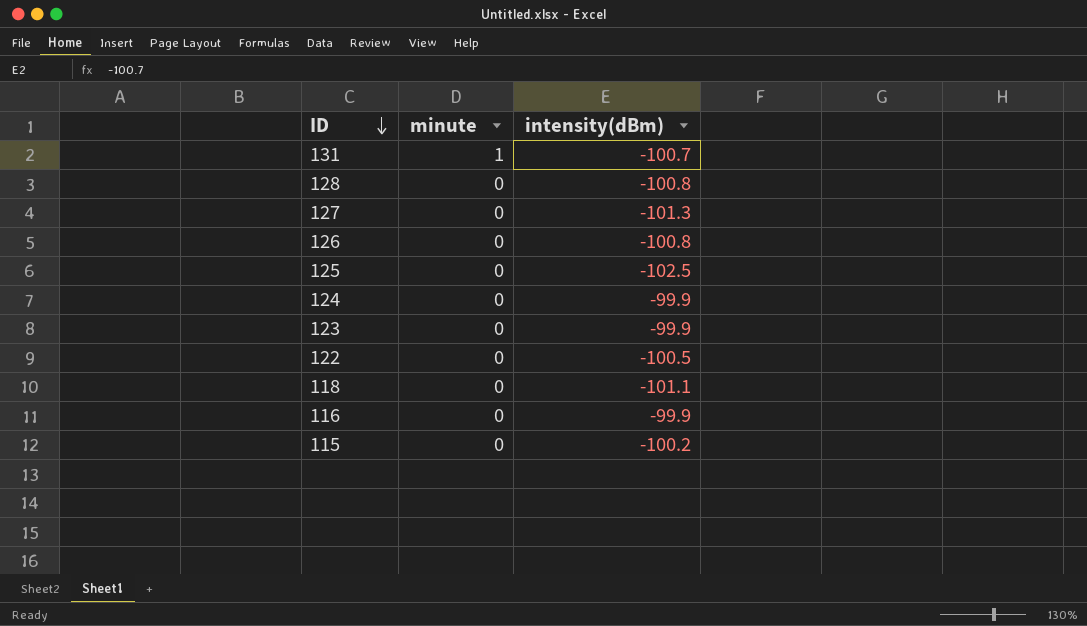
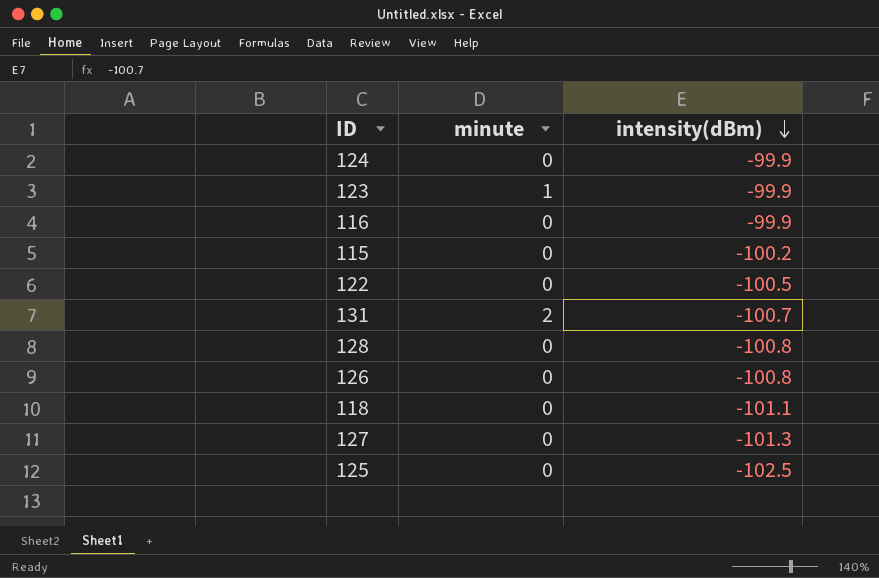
row order: ID descending -> intensity(dBm) descending
123 | minute: 0 -> 1
131 | minute: 1 -> 2

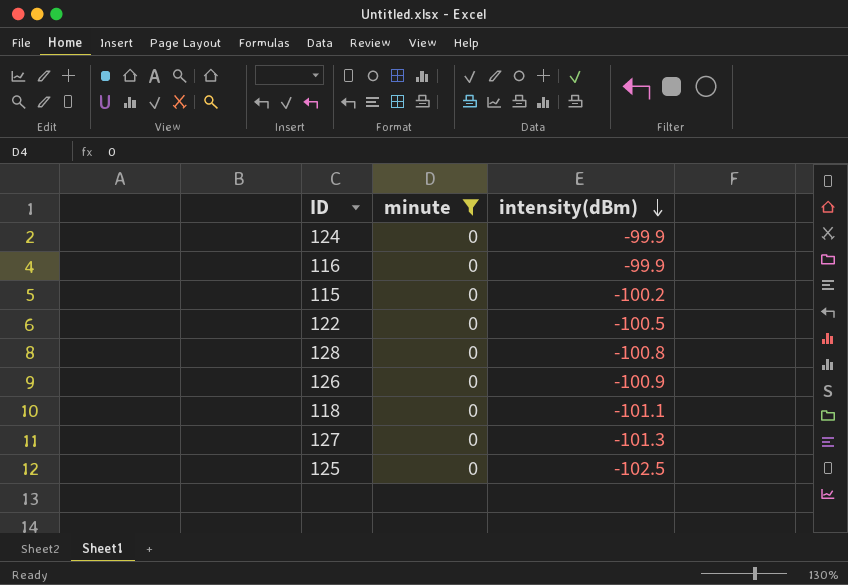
filter: none -> minute = 0
126 | intensity(dBm): -100.8 -> -100.9

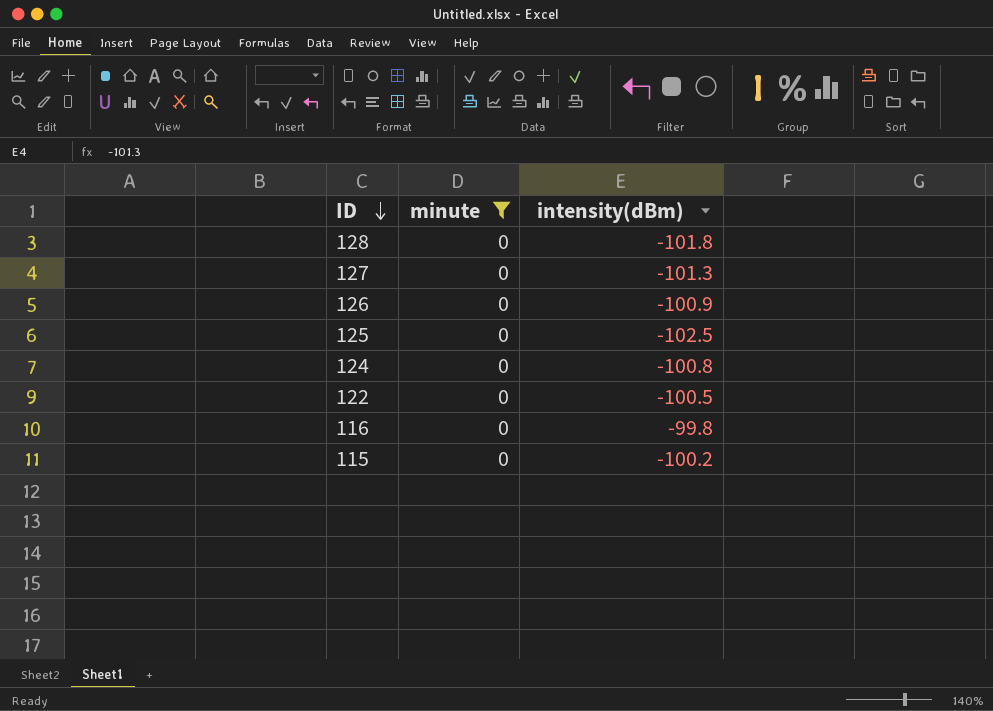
row order: intensity(dBm) descending -> ID descending
row 118: 0 | -101.1 -> none
128 | intensity(dBm): -100.8 -> -101.8
124 | intensity(dBm): -99.9 -> -100.8
116 | intensity(dBm): -99.9 -> -99.8

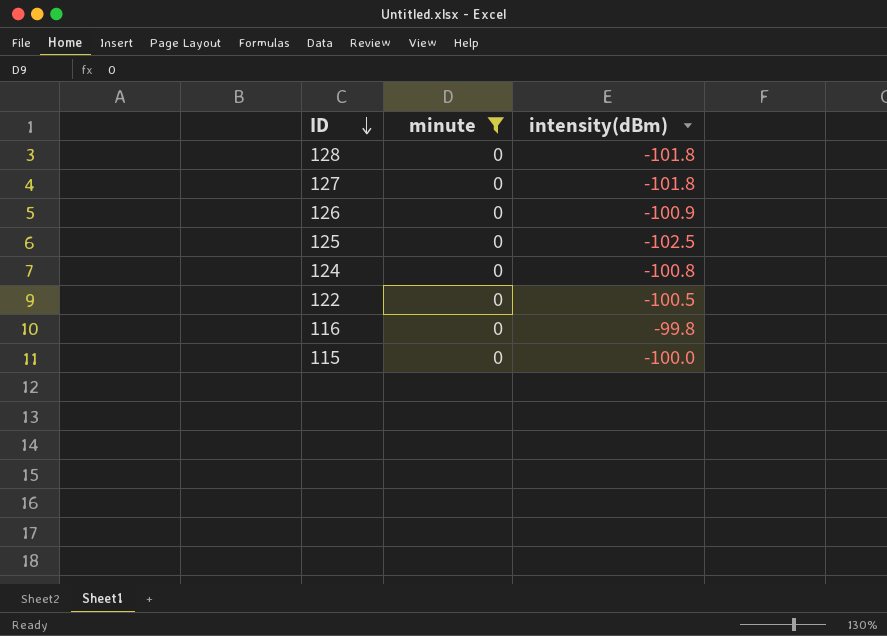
127 | intensity(dBm): -101.3 -> -101.8
115 | intensity(dBm): -100.2 -> -100.0

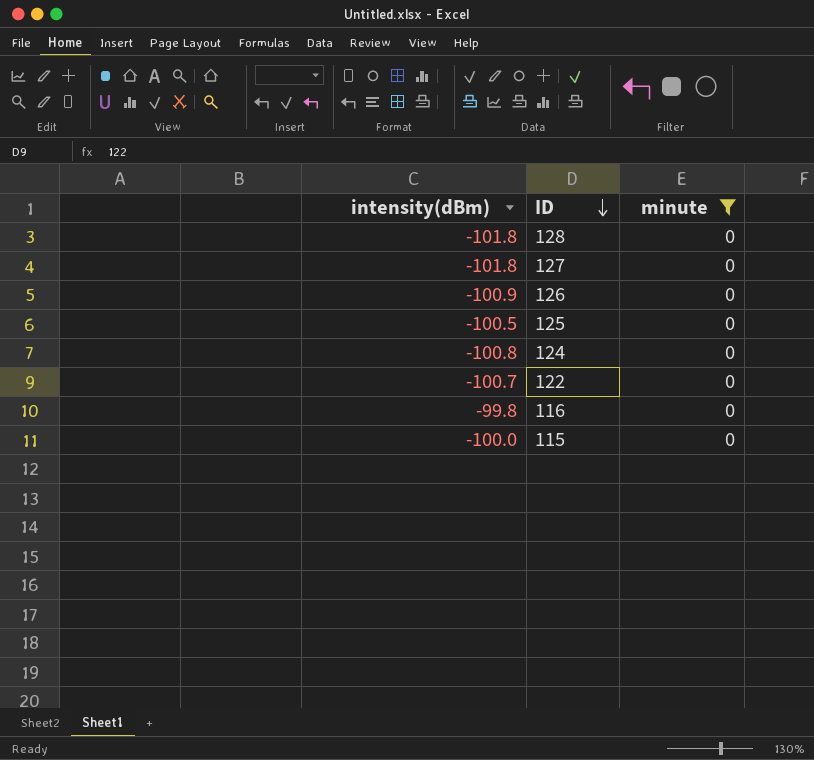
column intensity(dBm) | position: 3 -> 1
125 | intensity(dBm): -102.5 -> -100.5
122 | intensity(dBm): -100.5 -> -100.7

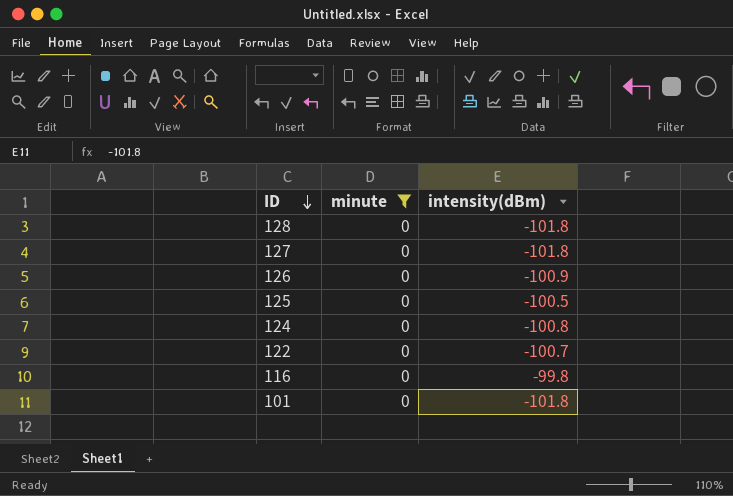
column intensity(dBm) | position: 1 -> 3
row 115: -100.0 | 0 -> none
row 101: none -> 0 | -101.8

